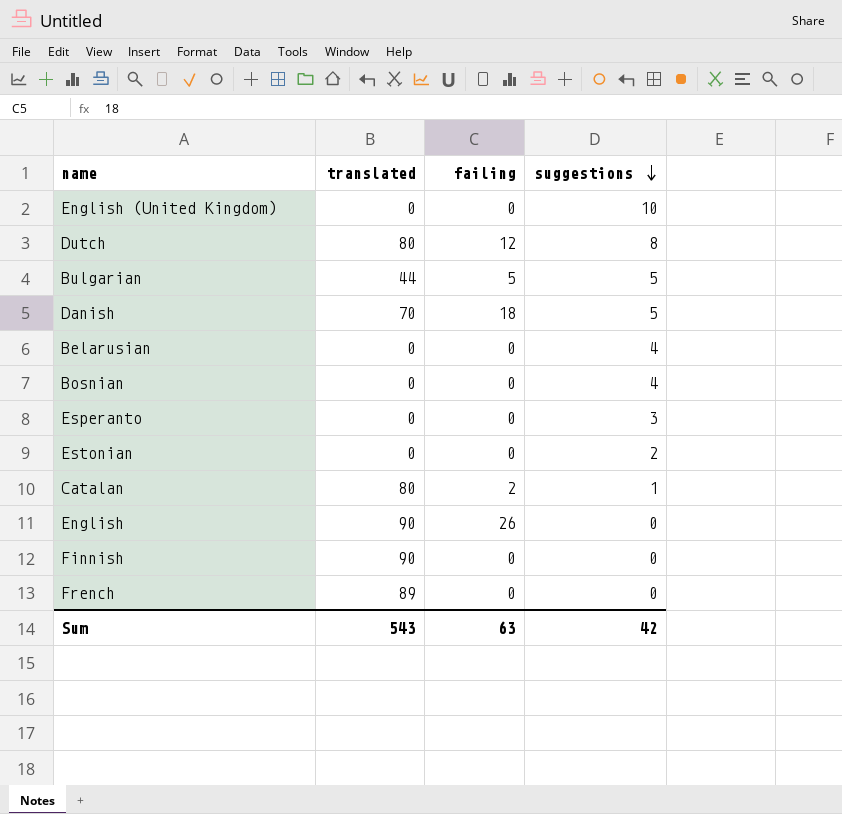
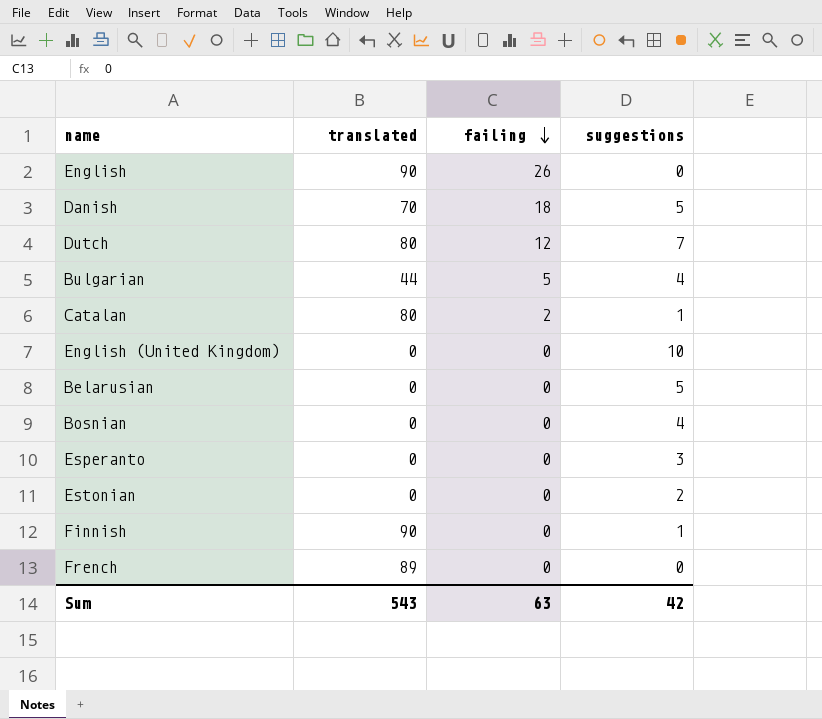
row order: suggestions descending -> failing descending
Dutch | suggestions: 8 -> 7
Bulgarian | suggestions: 5 -> 4
Belarusian | suggestions: 4 -> 5
Finnish | suggestions: 0 -> 1

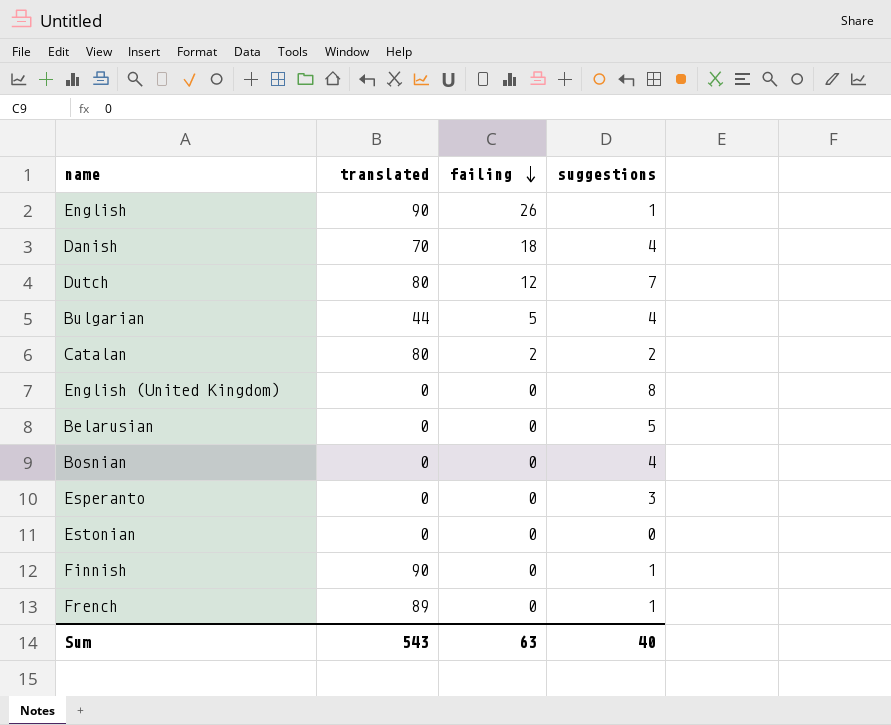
English | suggestions: 0 -> 1
Danish | suggestions: 5 -> 4
Catalan | suggestions: 1 -> 2
English (United Kingdom) | suggestions: 10 -> 8
Estonian | suggestions: 2 -> 0
French | suggestions: 0 -> 1
Sum | suggestions: 42 -> 40

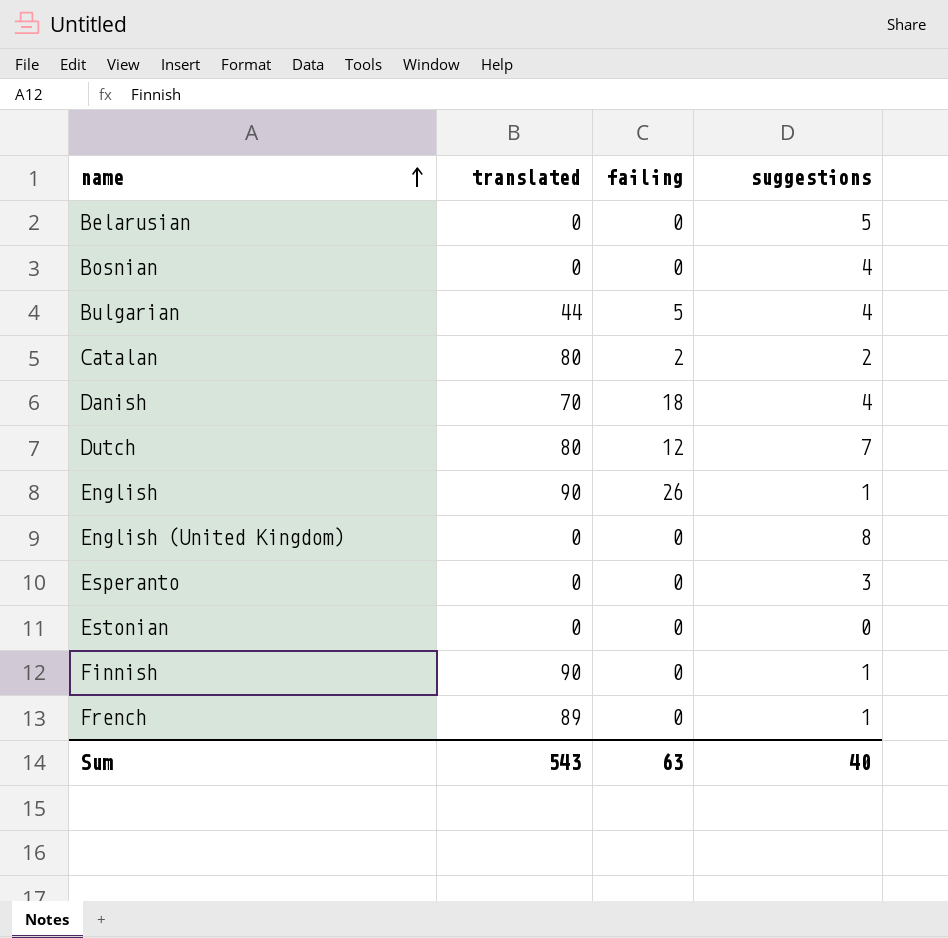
row order: failing descending -> name ascending

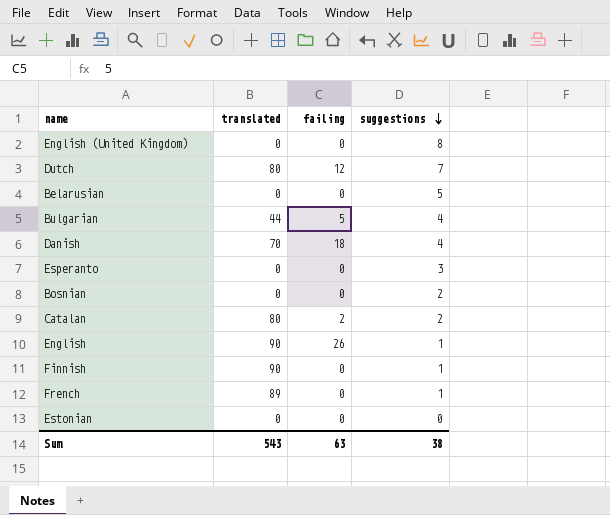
row order: name ascending -> suggestions descending
Bosnian | suggestions: 4 -> 2
Sum | suggestions: 40 -> 38

